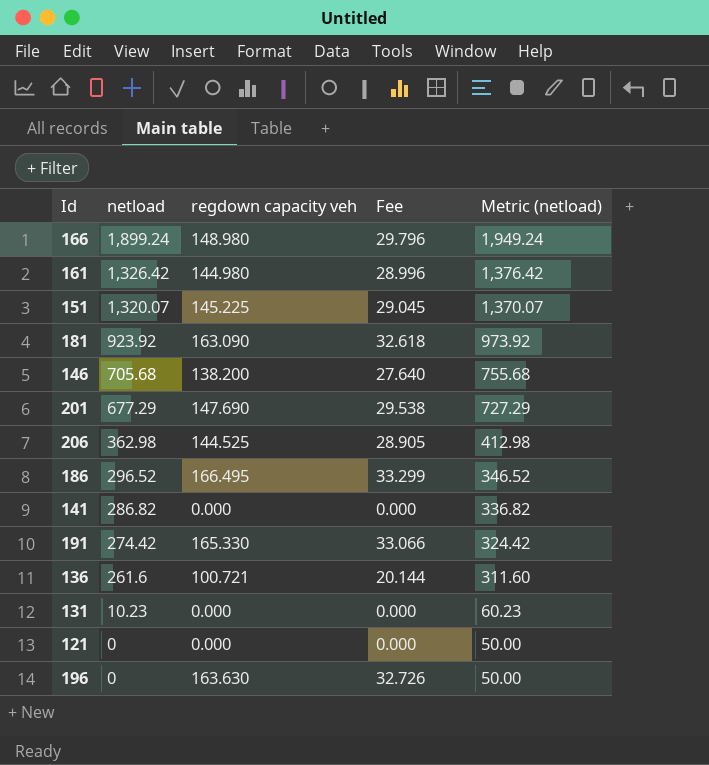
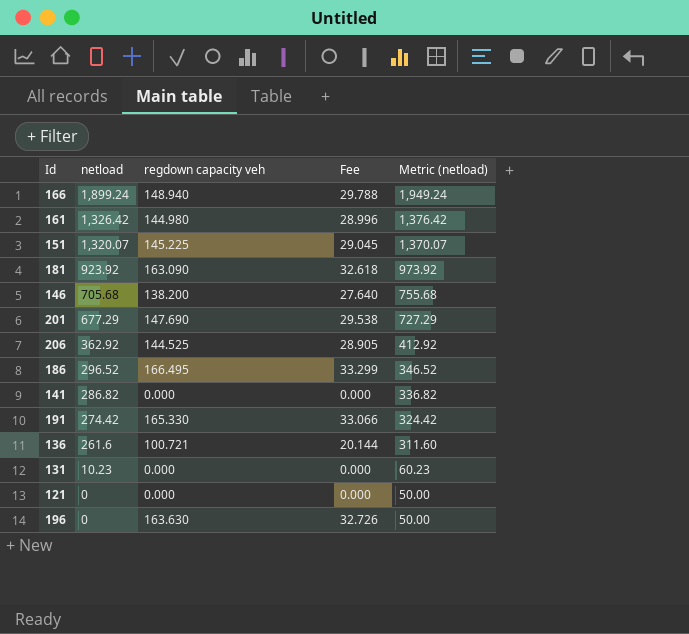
166 | regdown capacity veh: 148.980 -> 148.940
166 | Fee: 29.796 -> 29.788
206 | netload: 362.98 -> 362.92
206 | Metric (netload): 412.98 -> 412.92

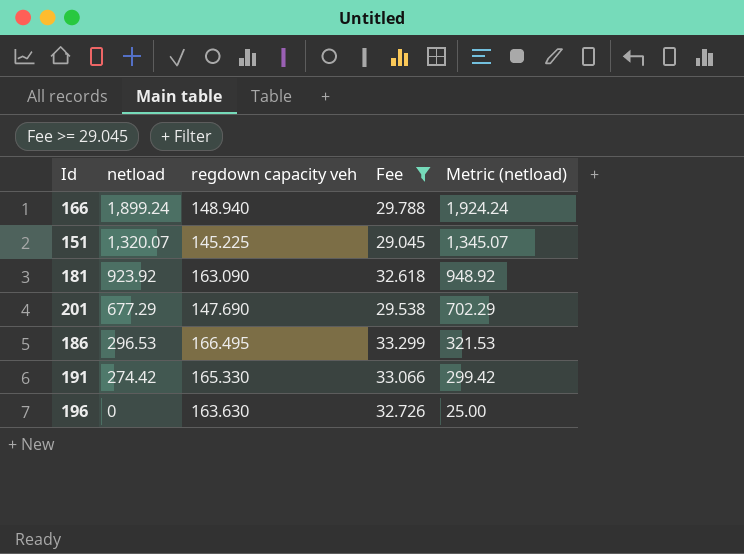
filter: none -> Fee >= 29.045
column Metric (netload) | formula: [netload] + 50 -> [netload] + 25
186 | netload: 296.52 -> 296.53

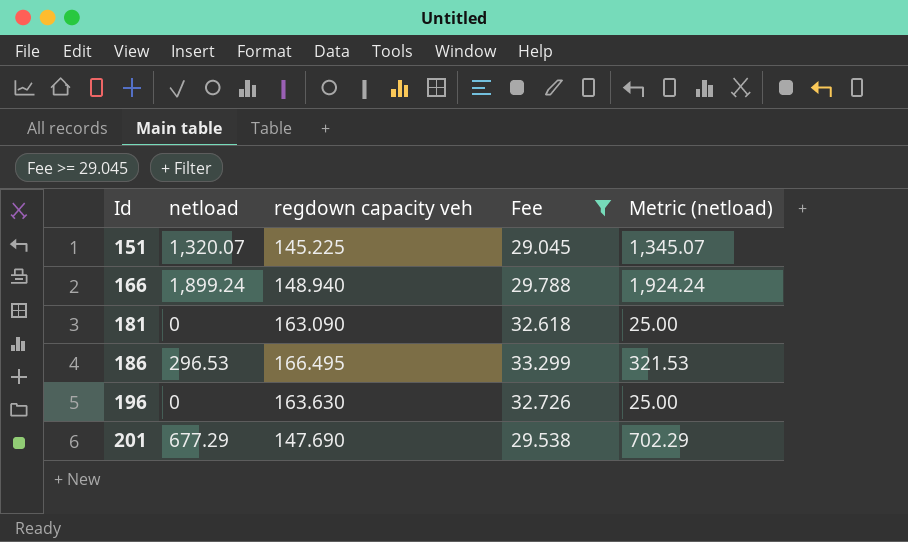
row order: netload descending -> Id ascending
row 191: 274.42 | 165.330 | 33.066 | 299.42 -> none
181 | netload: 923.92 -> 0
181 | Metric (netload): 948.92 -> 25.00

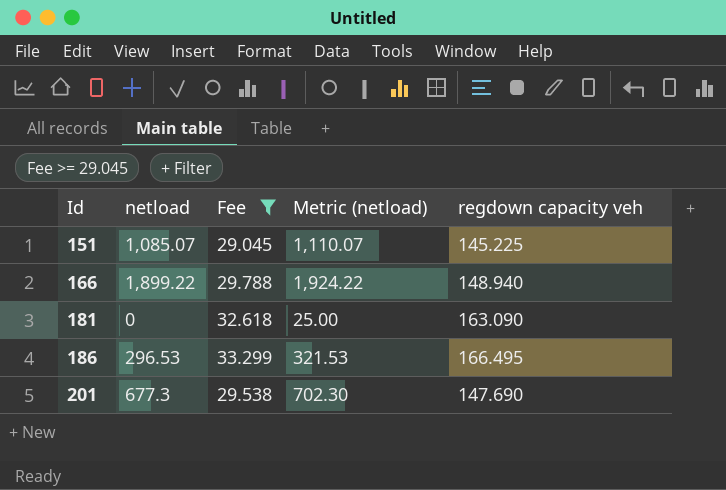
column regdown capacity veh | position: 3 -> 5
row 196: 0 | 163.630 | 32.726 | 25.00 -> none
151 | netload: 1,320.07 -> 1,085.07
151 | Metric (netload): 1,345.07 -> 1,110.07
166 | netload: 1,899.24 -> 1,899.22
166 | Metric (netload): 1,924.24 -> 1,924.22
201 | netload: 677.29 -> 677.3
201 | Metric (netload): 702.29 -> 702.30

